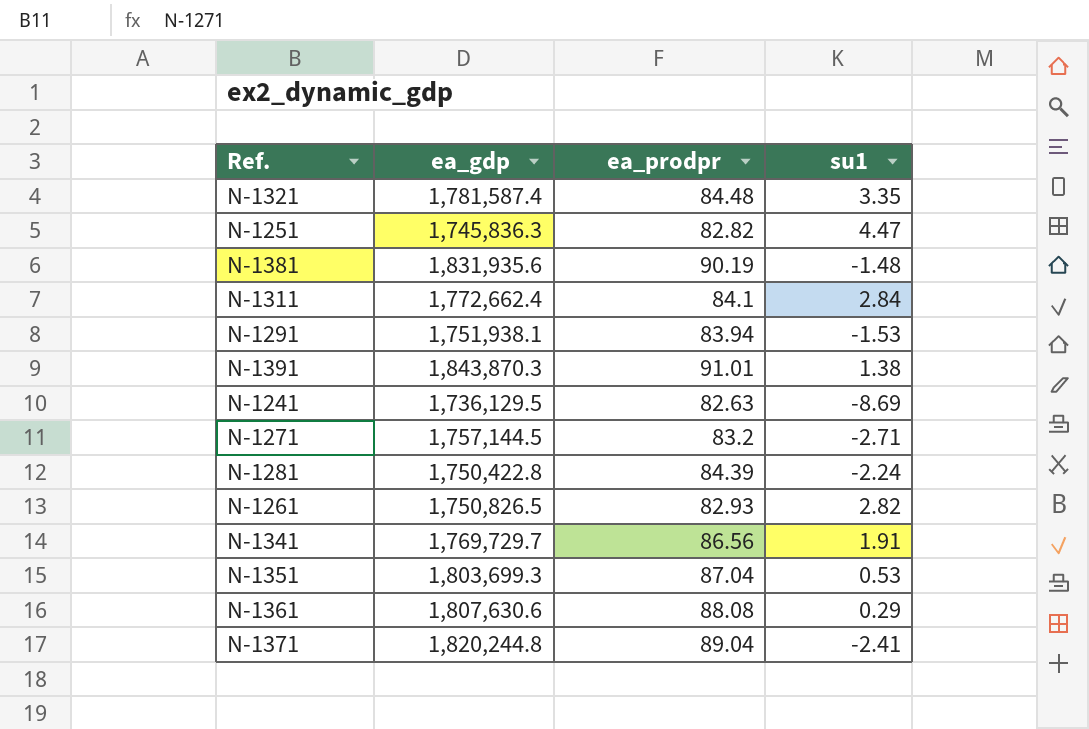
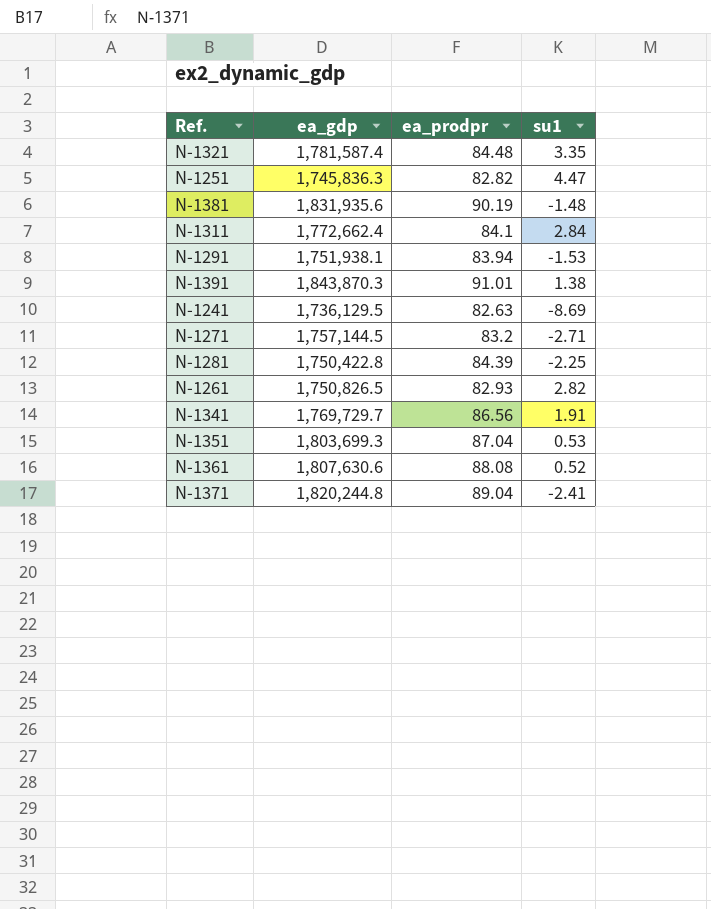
N-1281 | su1: -2.24 -> -2.25
N-1361 | su1: 0.29 -> 0.52

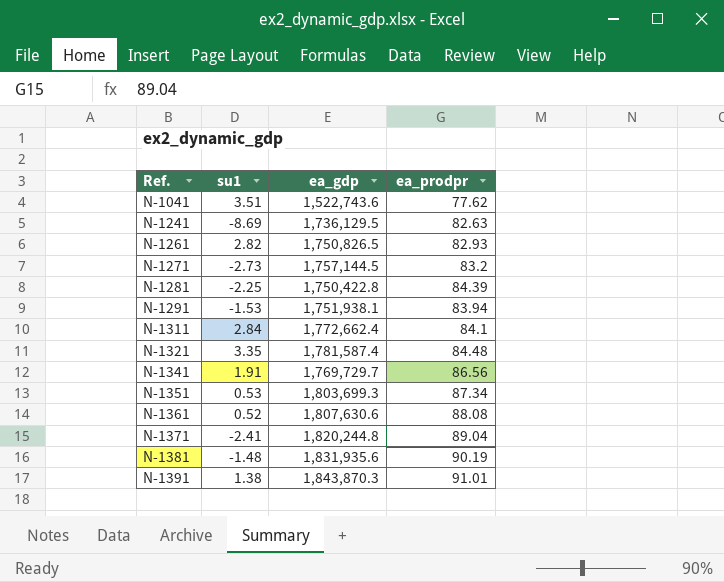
row order: none -> Ref. ascending
column su1 | position: 4 -> 2
row N-1251: 1,745,836.3 | 82.82 | 4.47 -> none
row N-1041: none -> 3.51 | 1,522,743.6 | 77.62
N-1271 | su1: -2.71 -> -2.73
N-1351 | ea_prodpr: 87.04 -> 87.34

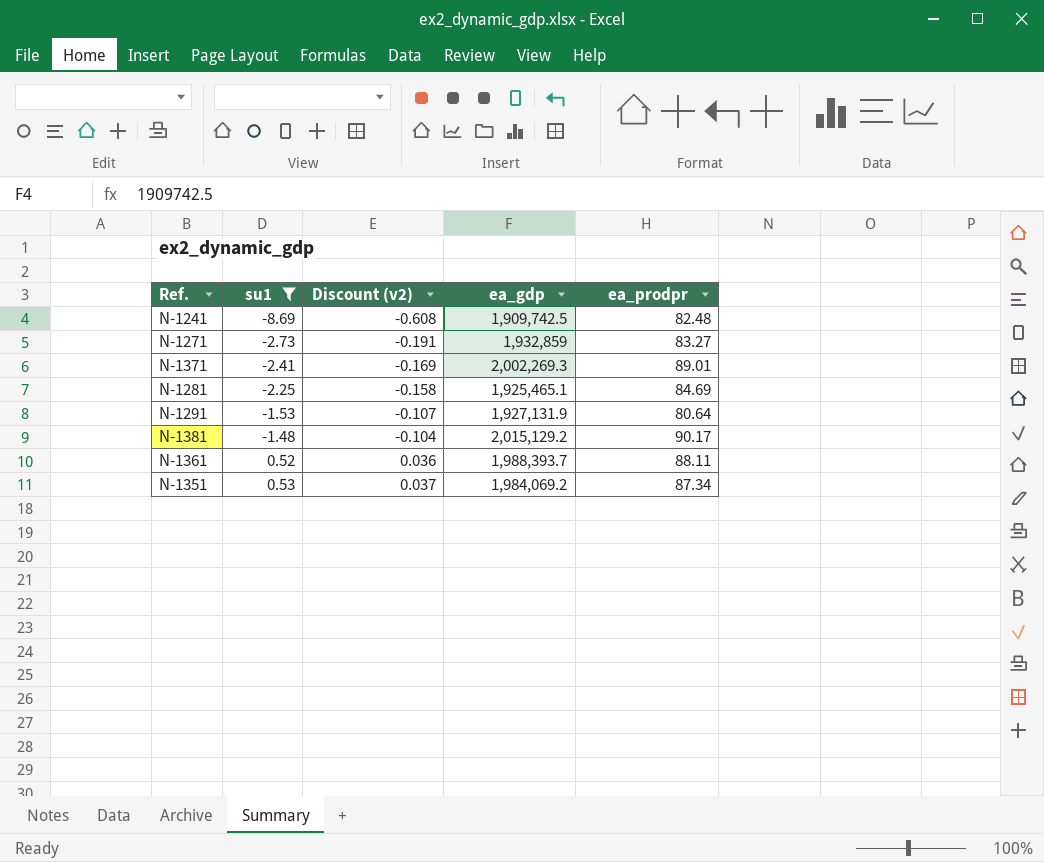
filter: none -> su1 <= 0.53
row order: Ref. ascending -> su1 ascending
column Discount (v2) | formula: none -> [su1] * 0.07
N-1241 | ea_gdp: 1,736,129.5 -> 1,909,742.5
N-1241 | ea_prodpr: 82.63 -> 82.48
N-1271 | ea_gdp: 1,757,144.5 -> 1,932,859
N-1271 | ea_prodpr: 83.2 -> 83.27
N-1371 | ea_gdp: 1,820,244.8 -> 2,002,269.3
N-1371 | ea_prodpr: 89.04 -> 89.01
N-1281 | ea_gdp: 1,750,422.8 -> 1,925,465.1
N-1281 | ea_prodpr: 84.39 -> 84.69
N-1291 | ea_gdp: 1,751,938.1 -> 1,927,131.9
N-1291 | ea_prodpr: 83.94 -> 80.64
N-1381 | ea_gdp: 1,831,935.6 -> 2,015,129.2
N-1381 | ea_prodpr: 90.19 -> 90.17
N-1361 | ea_gdp: 1,807,630.6 -> 1,988,393.7
N-1361 | ea_prodpr: 88.08 -> 88.11
N-1351 | ea_gdp: 1,803,699.3 -> 1,984,069.2

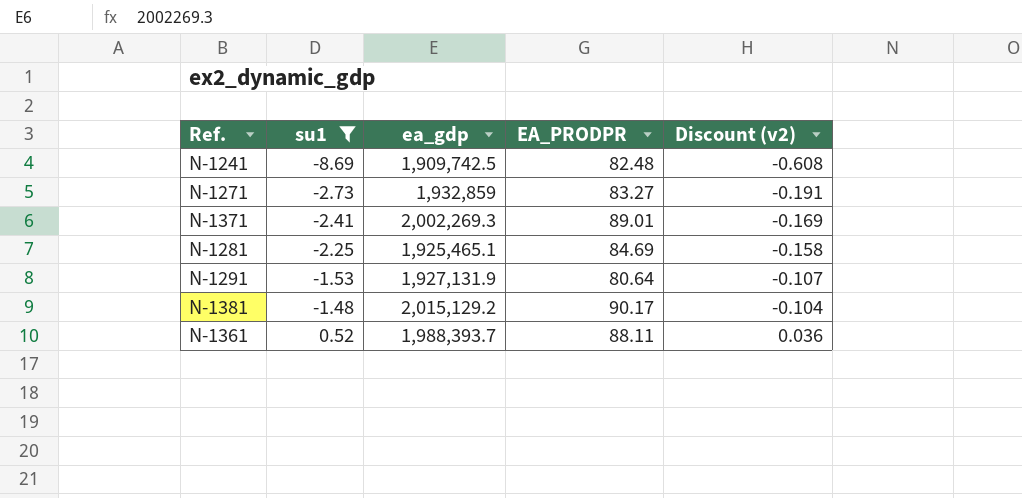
column name: ea_prodpr -> EA_PRODPR
column Discount (v2) | position: 3 -> 5
row N-1351: 0.53 | 0.037 | 1,984,069.2 | 87.34 -> none

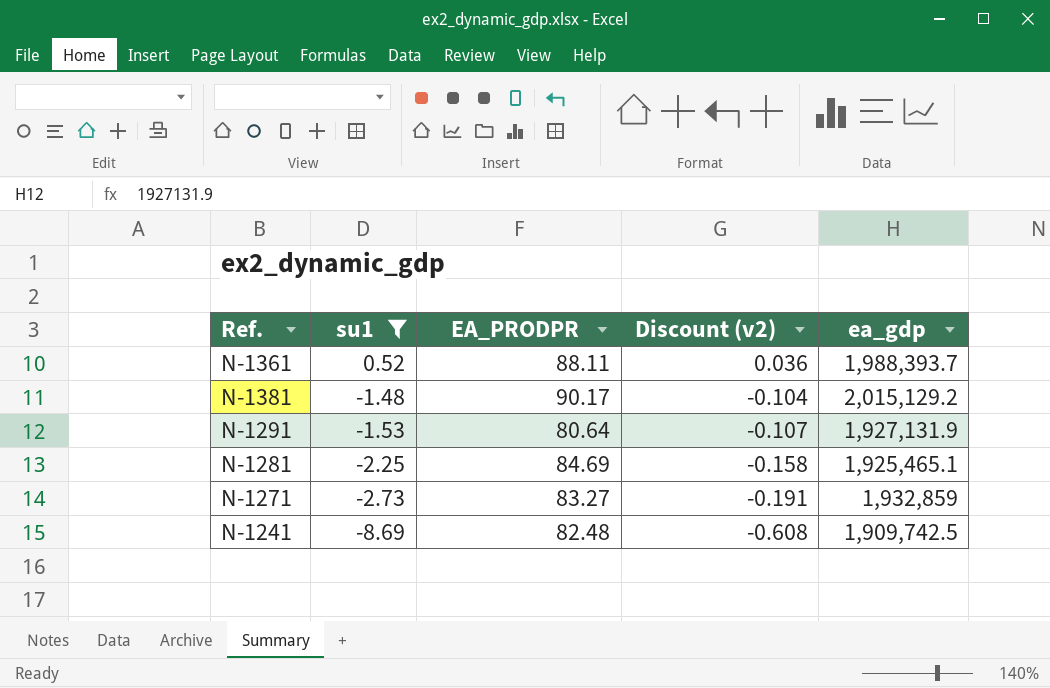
row order: su1 ascending -> su1 descending
column ea_gdp | position: 3 -> 5
row N-1371: -2.41 | 2,002,269.3 | 89.01 | -0.169 -> none

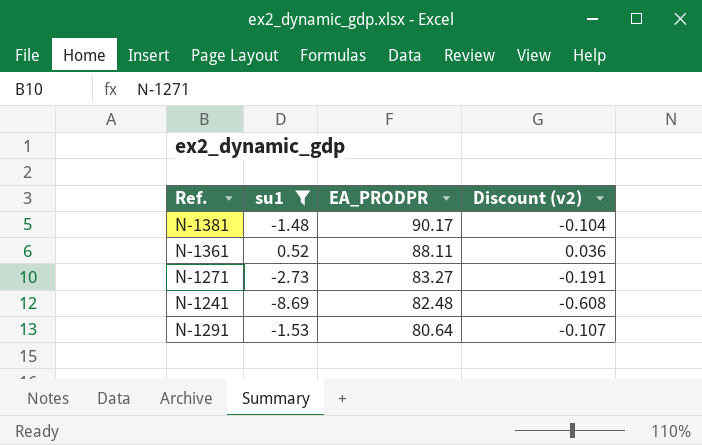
row order: su1 descending -> EA_PRODPR descending
column ea_gdp | position: 5 -> none
row N-1281: -2.25 | 84.69 | -0.158 | 1,925,465.1 -> none

